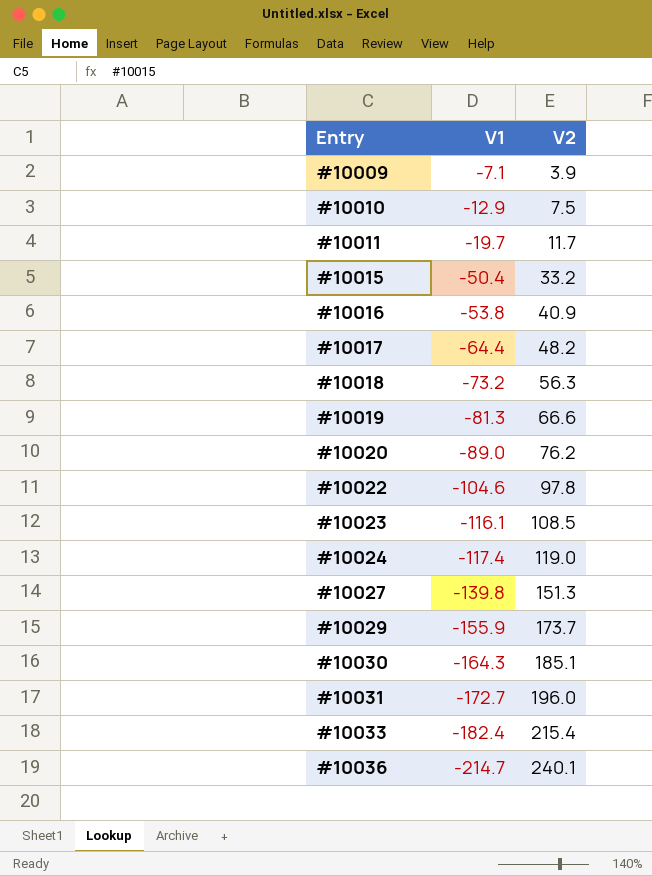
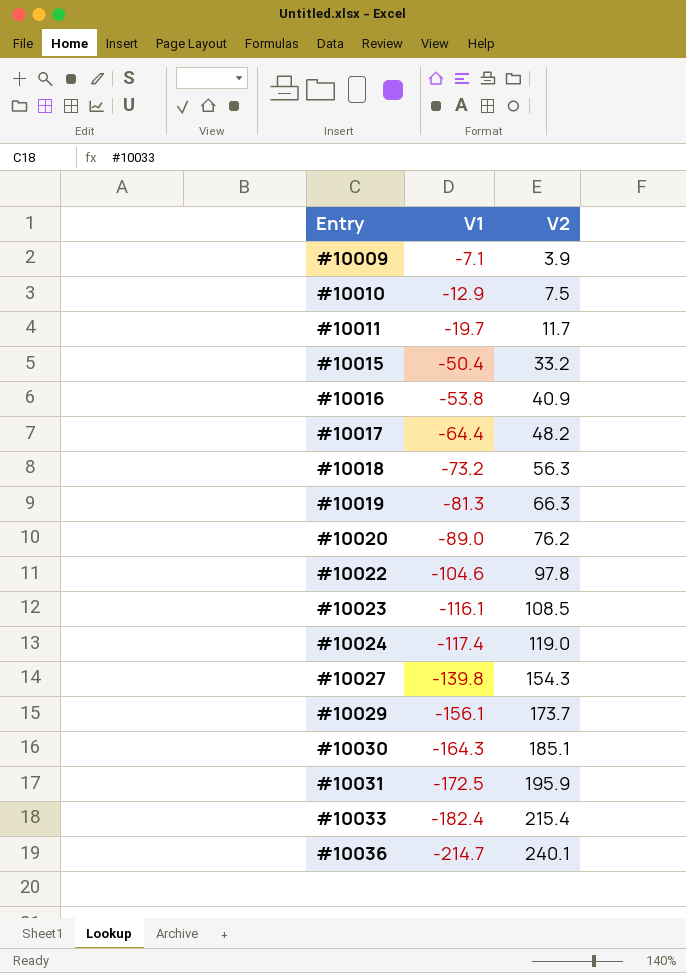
#10019 | V2: 66.6 -> 66.3
#10027 | V2: 151.3 -> 154.3
#10029 | V1: -155.9 -> -156.1
#10031 | V1: -172.7 -> -172.5
#10031 | V2: 196.0 -> 195.9

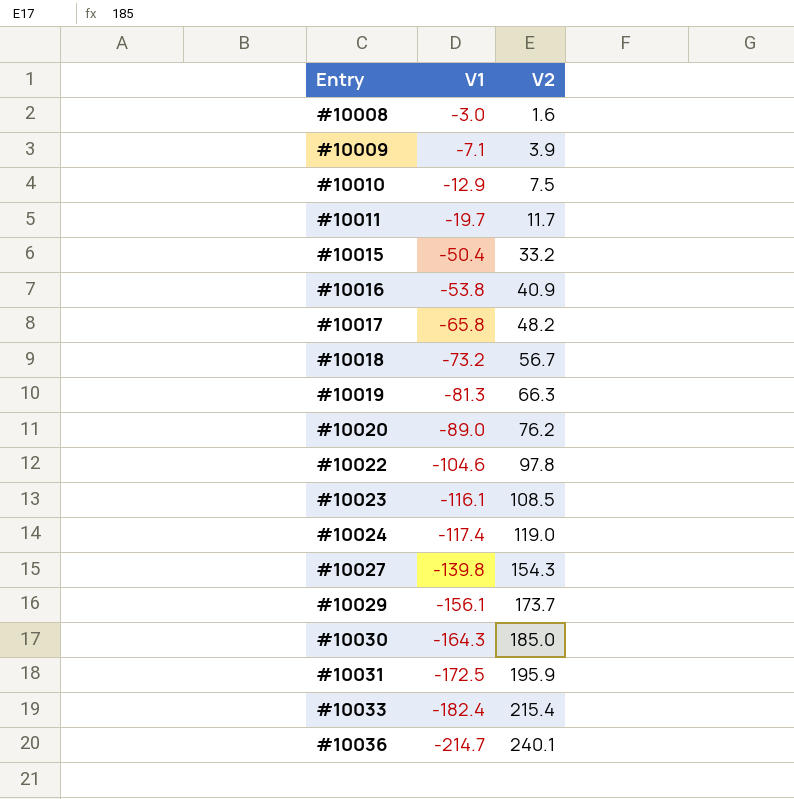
row #10008: none -> -3.0 | 1.6
#10017 | V1: -64.4 -> -65.8
#10018 | V2: 56.3 -> 56.7
#10030 | V2: 185.1 -> 185.0

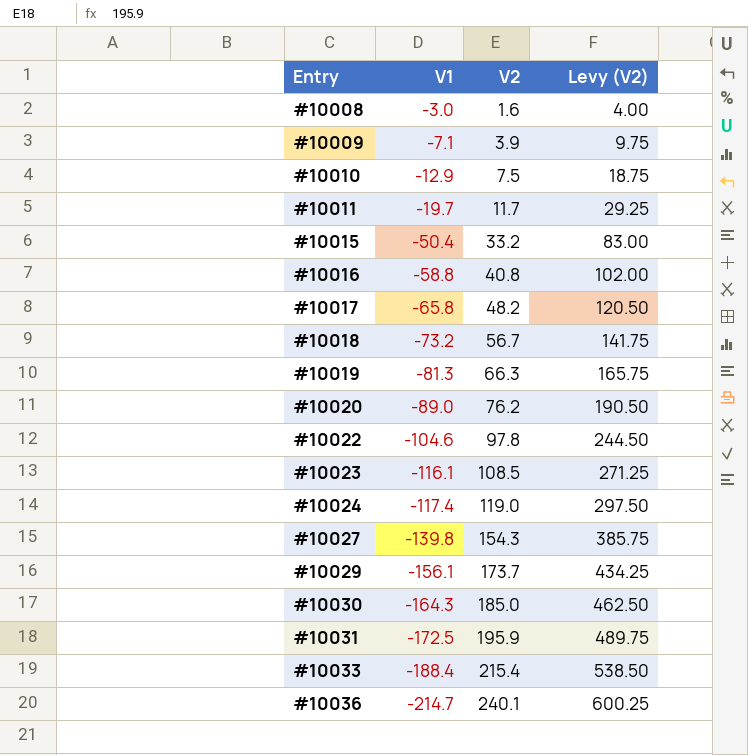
column Levy (V2) | formula: none -> [V2] * 2.5
#10016 | V1: -53.8 -> -58.8
#10016 | V2: 40.9 -> 40.8
#10033 | V1: -182.4 -> -188.4

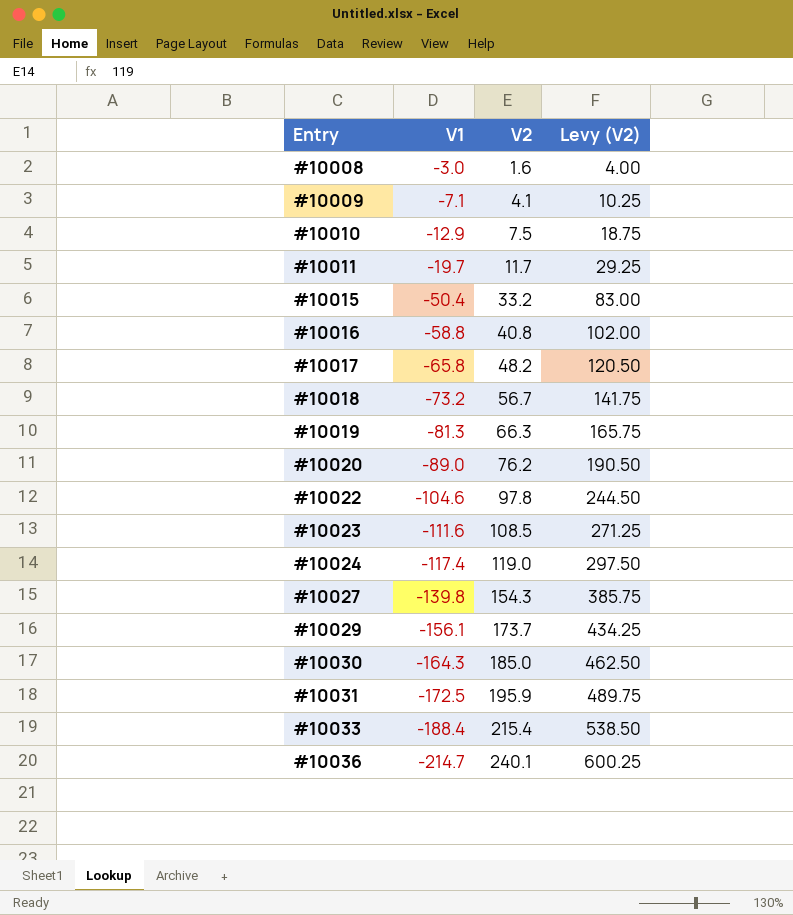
#10009 | V2: 3.9 -> 4.1
#10009 | Levy (V2): 9.75 -> 10.25
#10023 | V1: -116.1 -> -111.6

